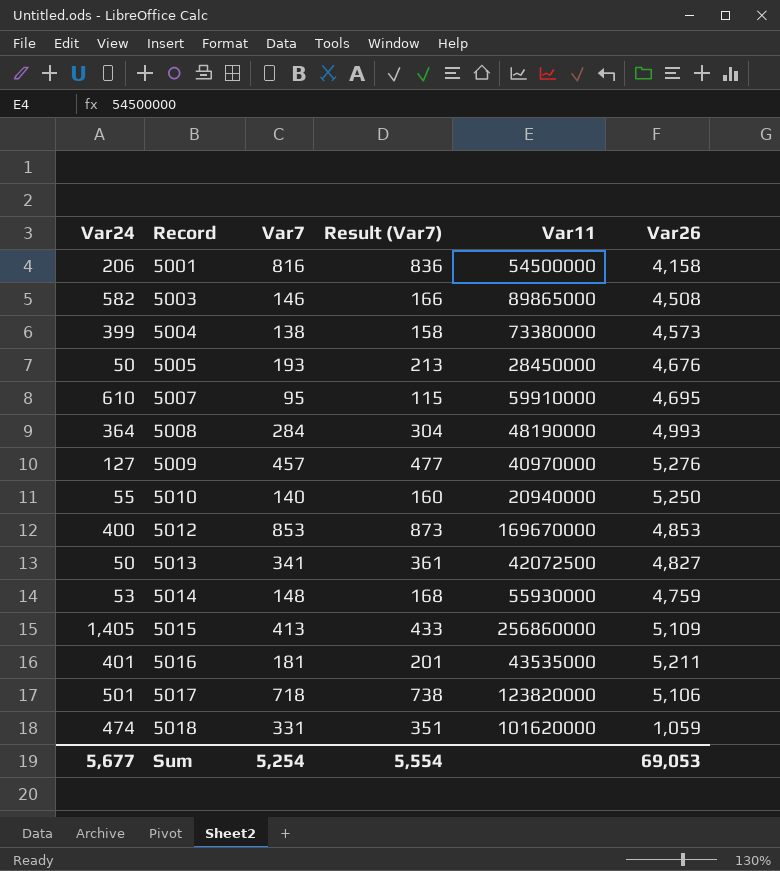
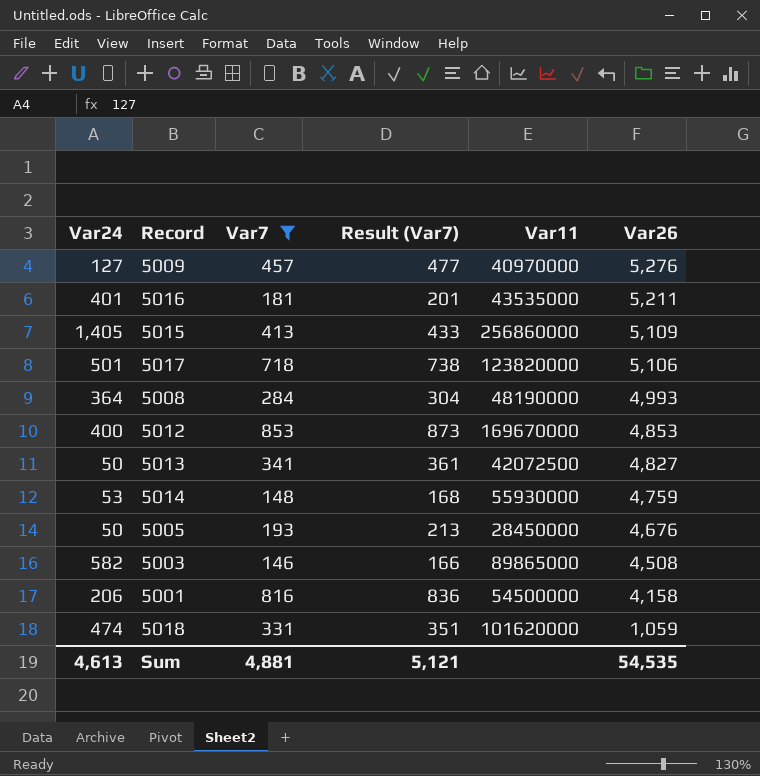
filter: none -> Var7 >= 146
row order: Record ascending -> Var26 descending
Sum | Var24: 5,677 -> 4,613
Sum | Var7: 5,254 -> 4,881
Sum | Result (Var7): 5,554 -> 5,121
Sum | Var26: 69,053 -> 54,535

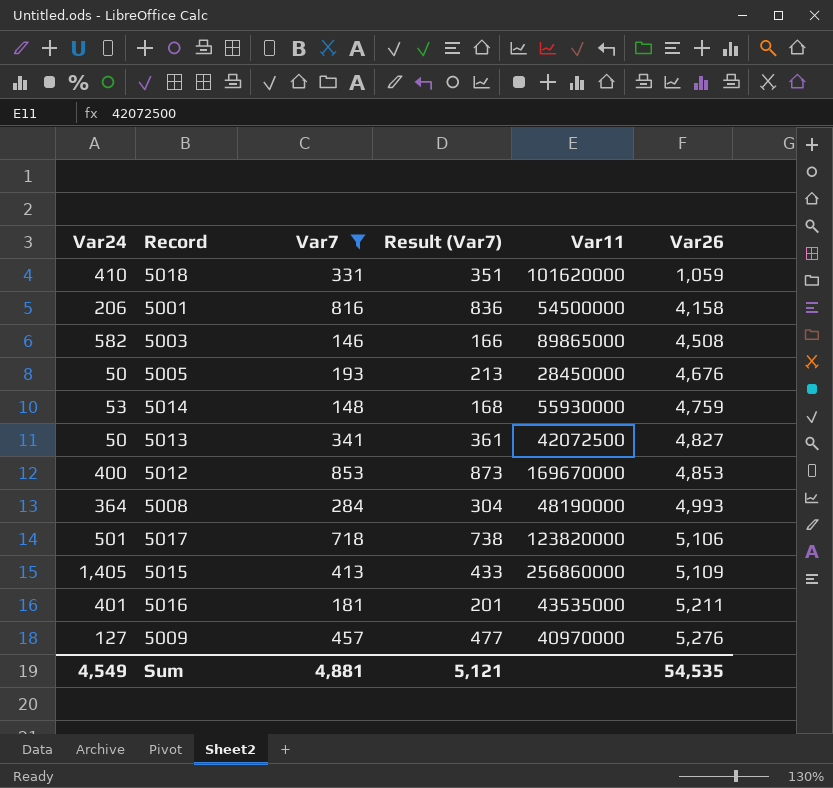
row order: Var26 descending -> Var26 ascending
5018 | Var24: 474 -> 410
Sum | Var24: 4,613 -> 4,549

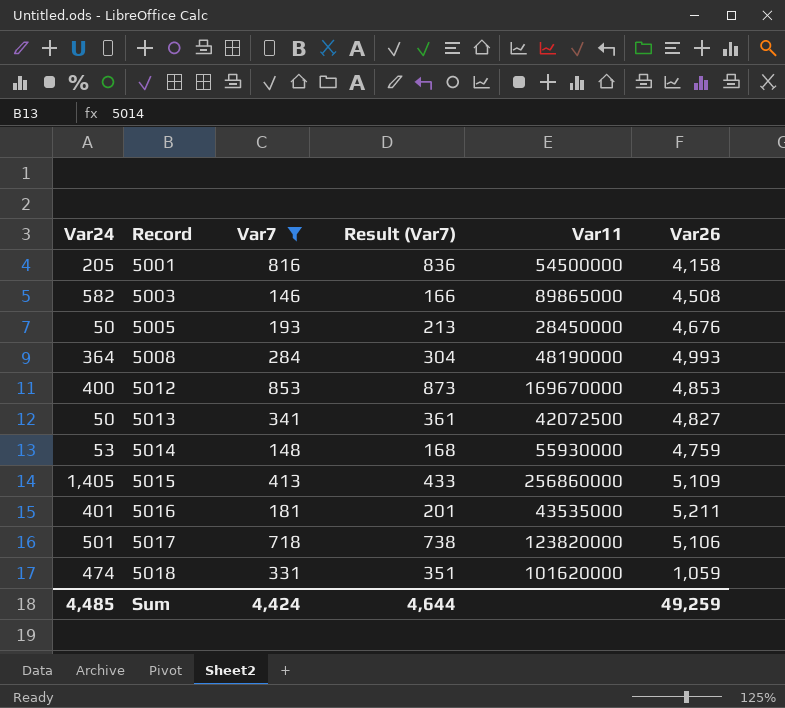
row order: Var26 ascending -> Record ascending
row 5009: 127 | 457 | 477 | 40970000 | 5,276 -> none
5001 | Var24: 206 -> 205
5018 | Var24: 410 -> 474
Sum | Var24: 4,549 -> 4,485
Sum | Var7: 4,881 -> 4,424
Sum | Result (Var7): 5,121 -> 4,644
Sum | Var26: 54,535 -> 49,259

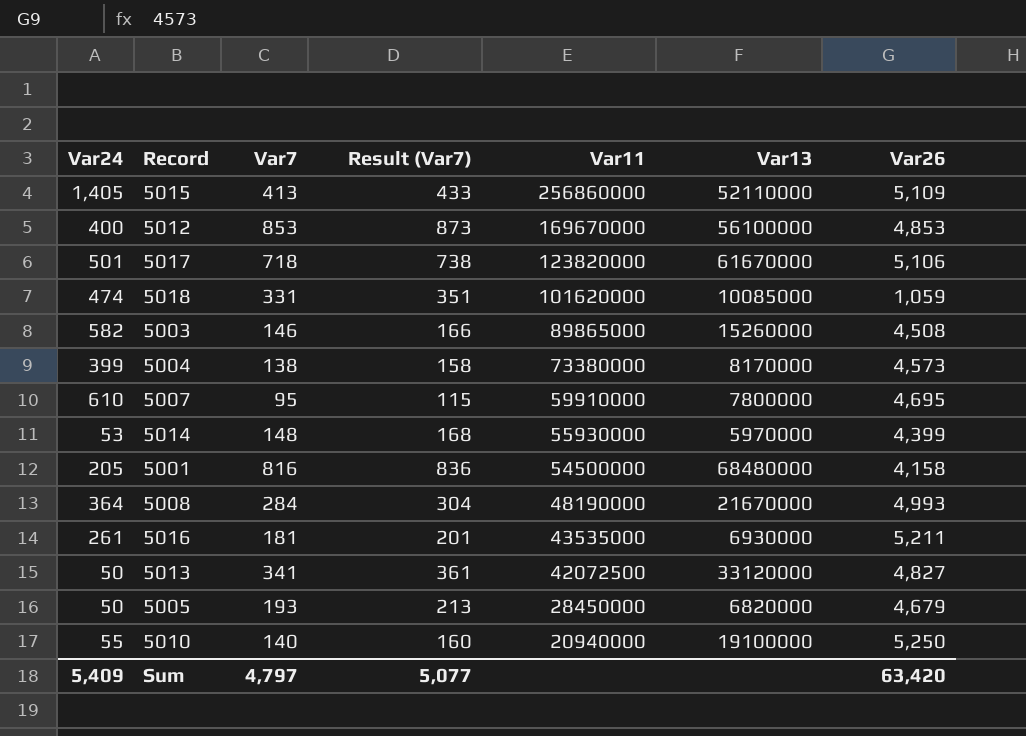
filter: Var7 >= 146 -> none
row order: Record ascending -> Var11 descending
column Var13 | position: none -> 6
5014 | Var26: 4,759 -> 4,399
5016 | Var24: 401 -> 261
5005 | Var26: 4,676 -> 4,679
Sum | Var24: 4,485 -> 5,409
Sum | Var7: 4,424 -> 4,797
Sum | Result (Var7): 4,644 -> 5,077
Sum | Var26: 49,259 -> 63,420

